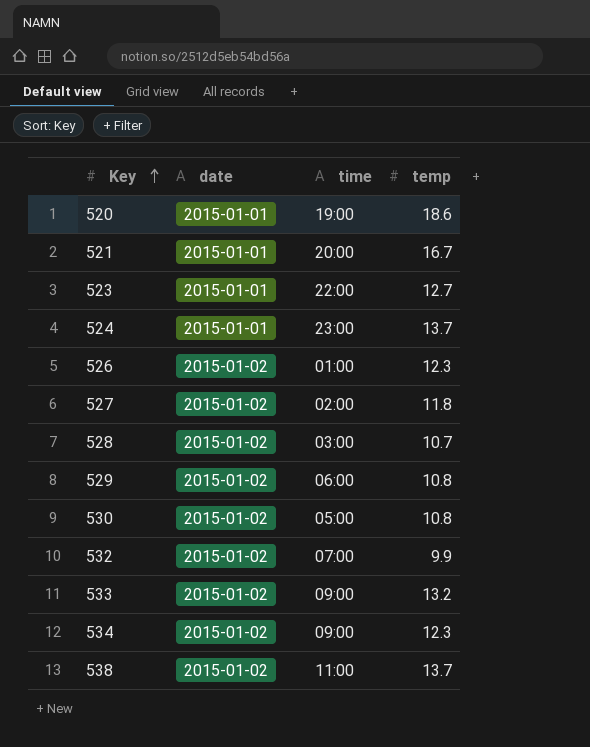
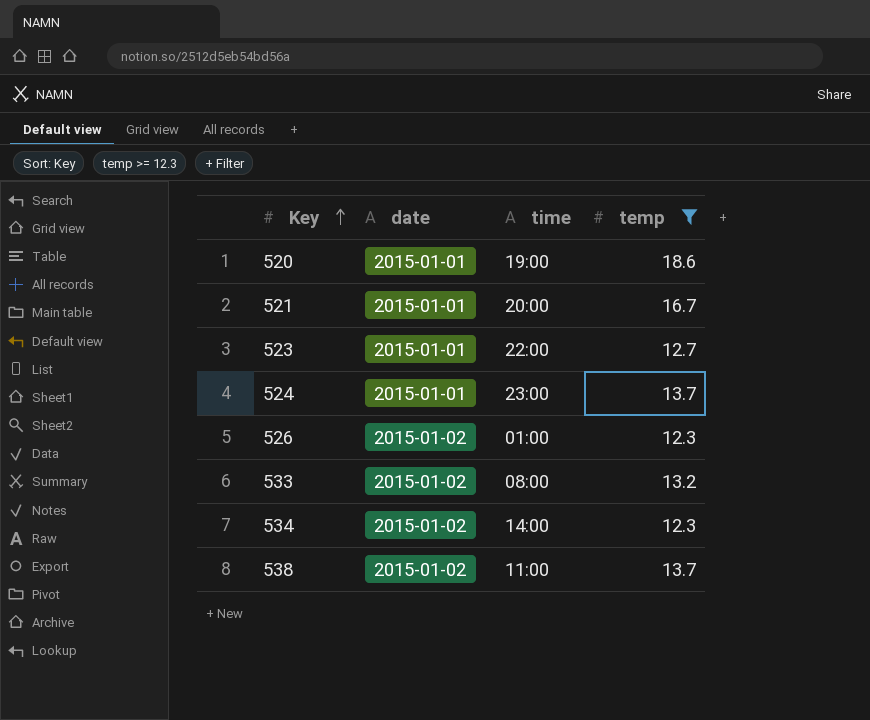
filter: none -> temp >= 12.3
533 | time: 09:00 -> 08:00
534 | time: 09:00 -> 14:00

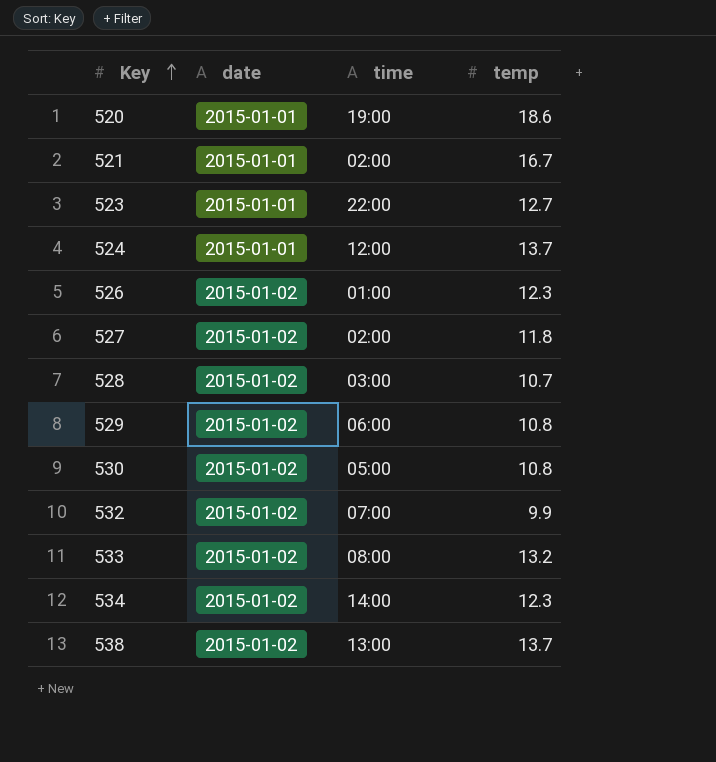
filter: temp >= 12.3 -> none
521 | time: 20:00 -> 02:00
524 | time: 23:00 -> 12:00
538 | time: 11:00 -> 13:00

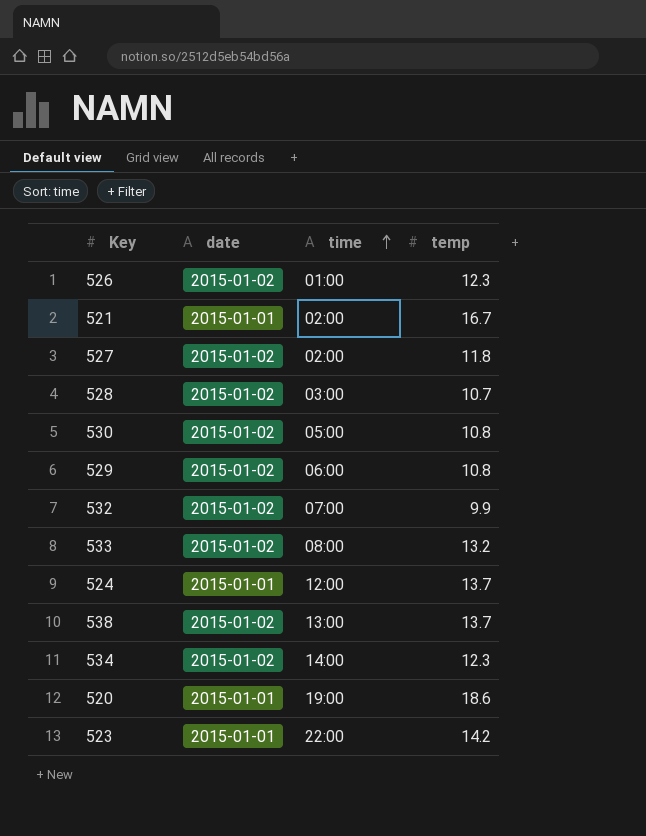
row order: Key ascending -> time ascending
523 | temp: 12.7 -> 14.2

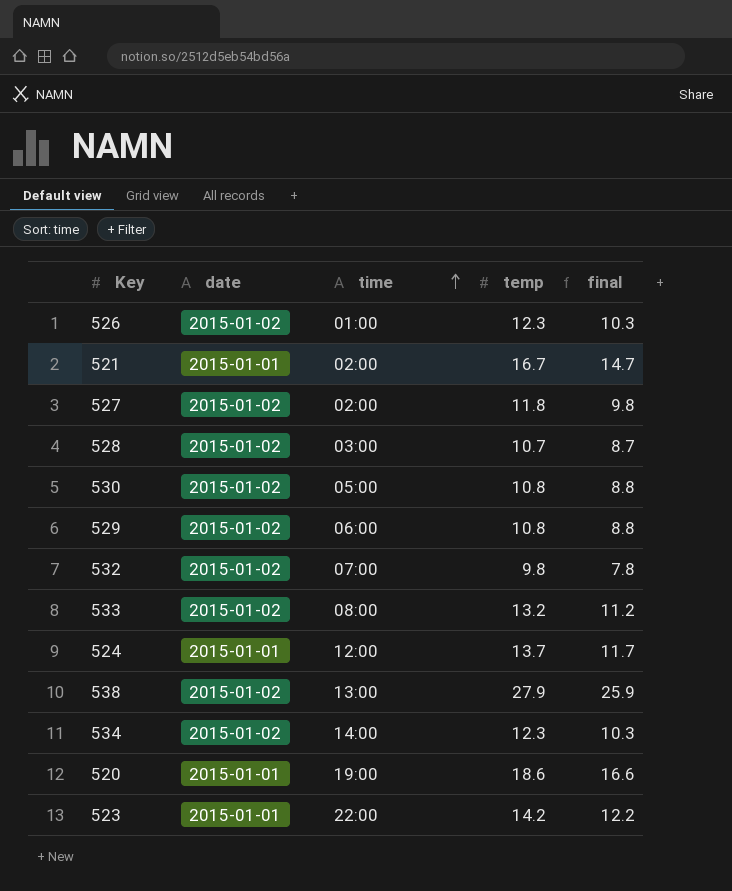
column final | formula: none -> [temp] - 2
532 | temp: 9.9 -> 9.8
538 | temp: 13.7 -> 27.9

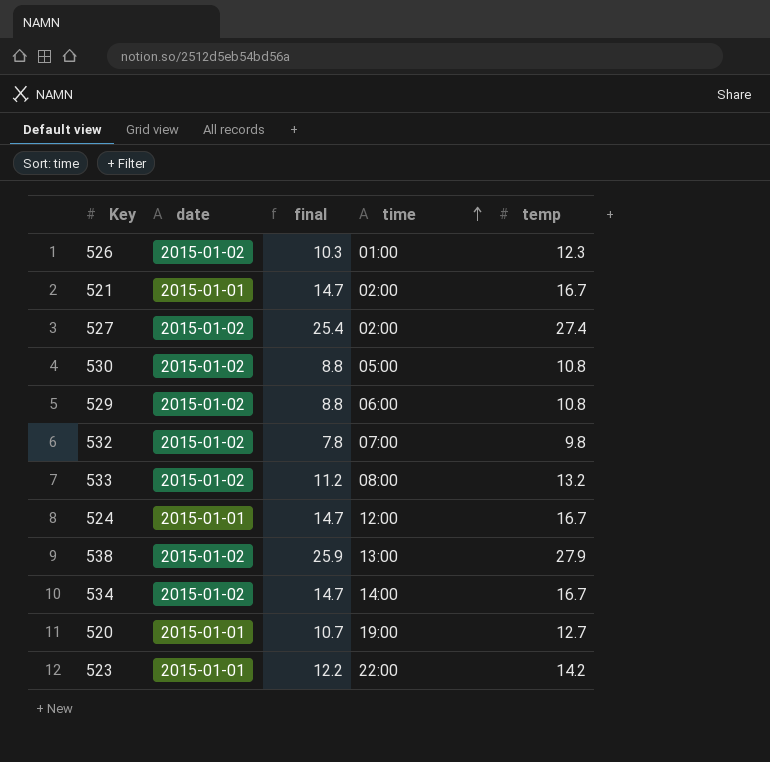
column final | position: 5 -> 3
row 528: 2015-01-02 | 03:00 | 10.7 | 8.7 -> none
527 | final: 9.8 -> 25.4
527 | temp: 11.8 -> 27.4
524 | final: 11.7 -> 14.7
524 | temp: 13.7 -> 16.7
534 | final: 10.3 -> 14.7
534 | temp: 12.3 -> 16.7
520 | final: 16.6 -> 10.7
520 | temp: 18.6 -> 12.7

